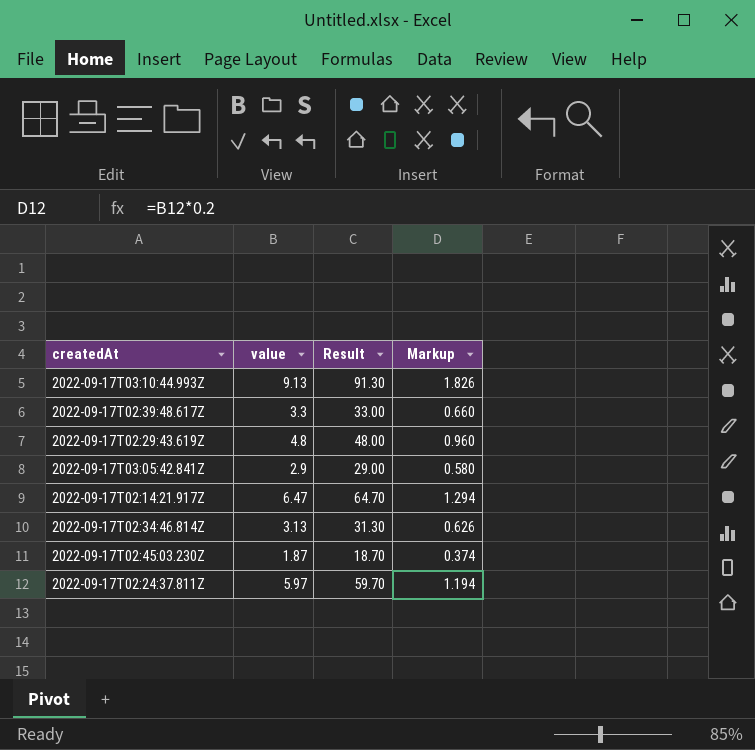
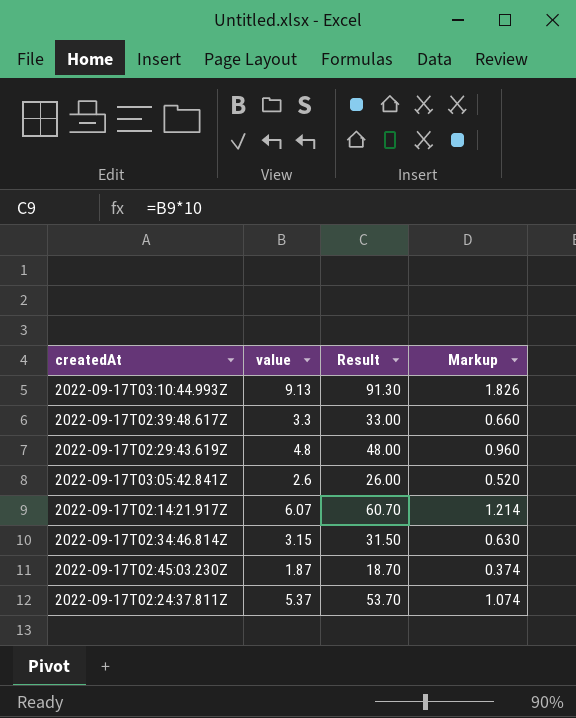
2022-09-17T03:05:42.841Z | value: 2.9 -> 2.6
2022-09-17T03:05:42.841Z | Result: 29.00 -> 26.00
2022-09-17T03:05:42.841Z | Markup: 0.580 -> 0.520
2022-09-17T02:14:21.917Z | value: 6.47 -> 6.07
2022-09-17T02:14:21.917Z | Result: 64.70 -> 60.70
2022-09-17T02:14:21.917Z | Markup: 1.294 -> 1.214
2022-09-17T02:34:46.814Z | value: 3.13 -> 3.15
2022-09-17T02:34:46.814Z | Result: 31.30 -> 31.50
2022-09-17T02:34:46.814Z | Markup: 0.626 -> 0.630
2022-09-17T02:24:37.811Z | value: 5.97 -> 5.37
2022-09-17T02:24:37.811Z | Result: 59.70 -> 53.70
2022-09-17T02:24:37.811Z | Markup: 1.194 -> 1.074

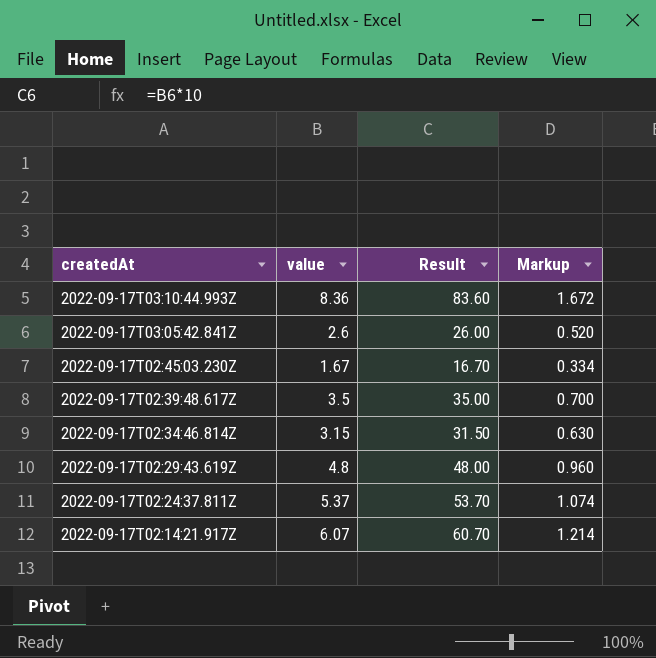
row order: none -> createdAt descending
2022-09-17T03:10:44.993Z | value: 9.13 -> 8.36
2022-09-17T03:10:44.993Z | Result: 91.30 -> 83.60
2022-09-17T03:10:44.993Z | Markup: 1.826 -> 1.672
2022-09-17T02:45:03.230Z | value: 1.87 -> 1.67
2022-09-17T02:45:03.230Z | Result: 18.70 -> 16.70
2022-09-17T02:45:03.230Z | Markup: 0.374 -> 0.334
2022-09-17T02:39:48.617Z | value: 3.3 -> 3.5
2022-09-17T02:39:48.617Z | Result: 33.00 -> 35.00
2022-09-17T02:39:48.617Z | Markup: 0.660 -> 0.700

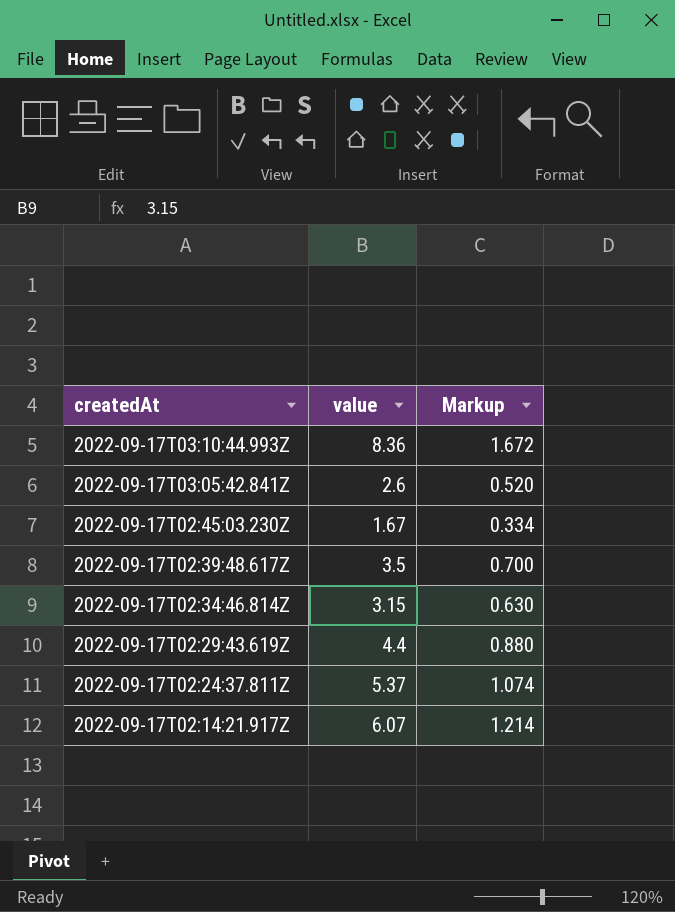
column Result | formula: [value] * 10 -> none
2022-09-17T02:29:43.619Z | value: 4.8 -> 4.4
2022-09-17T02:29:43.619Z | Markup: 0.960 -> 0.880

